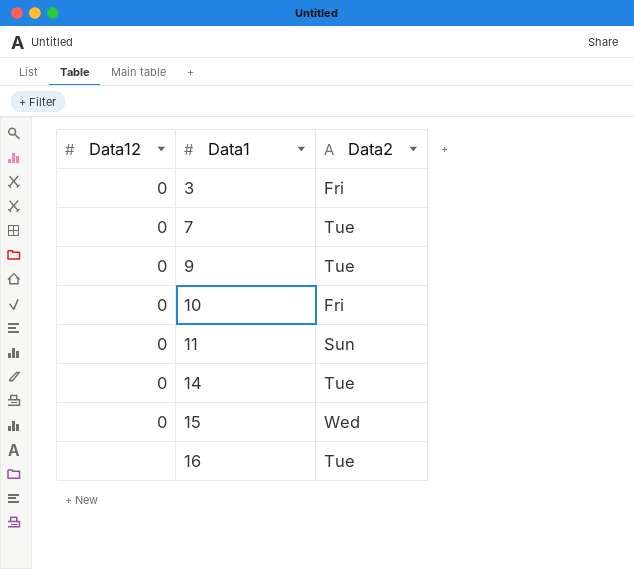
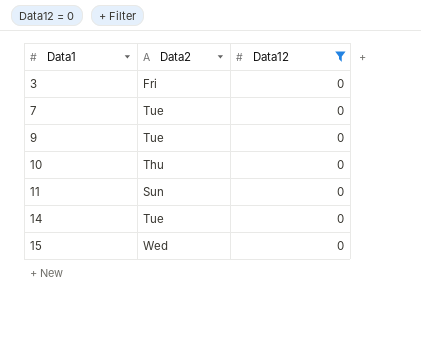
filter: none -> Data12 = 0
column Data12 | position: 1 -> 3
10 | Data2: Fri -> Thu

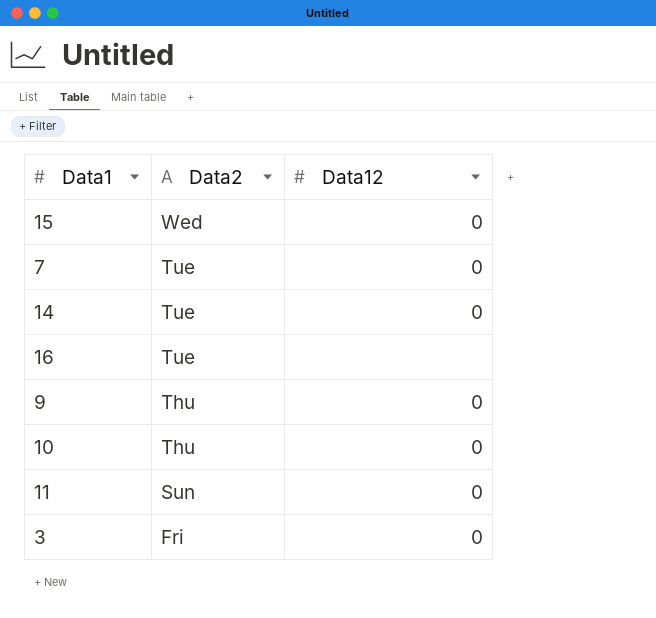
filter: Data12 = 0 -> none
row order: Data1 ascending -> Data2 descending
9 | Data2: Tue -> Thu

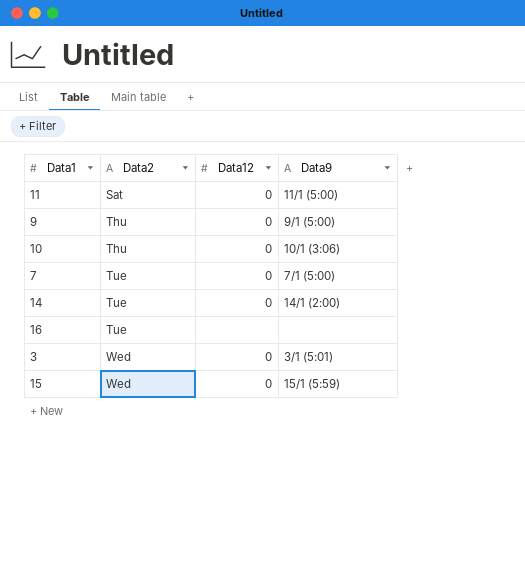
row order: Data2 descending -> Data2 ascending
column Data9 | position: none -> 4
11 | Data2: Sun -> Sat
3 | Data2: Fri -> Wed

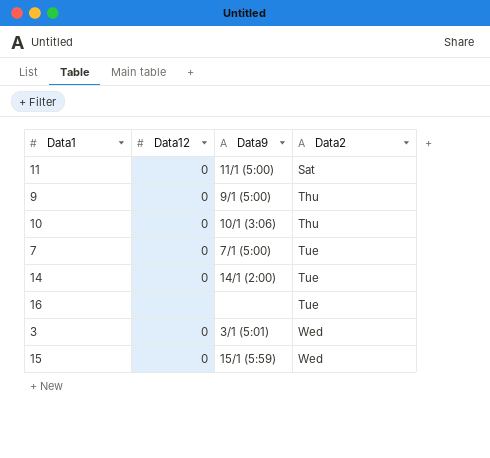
column Data2 | position: 2 -> 4

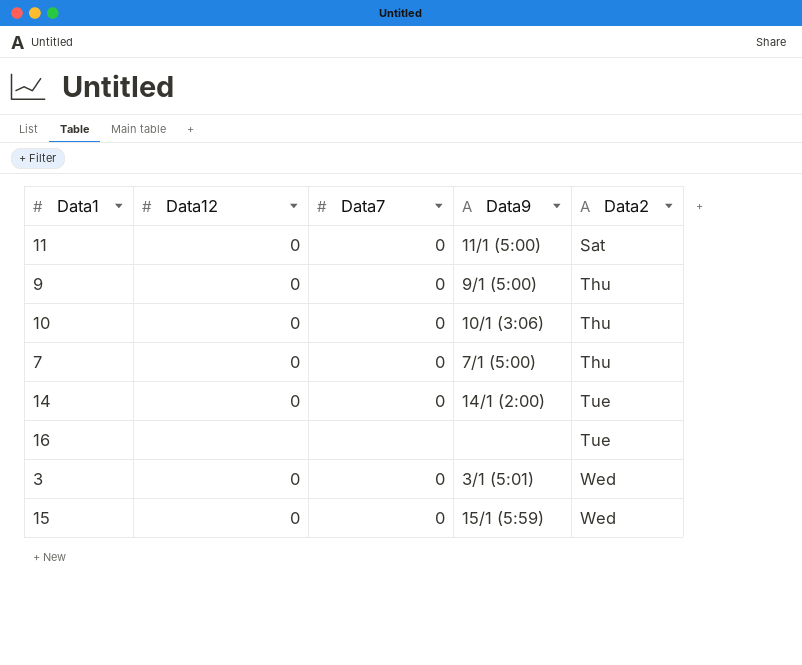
column Data7 | position: none -> 3
7 | Data2: Tue -> Thu

